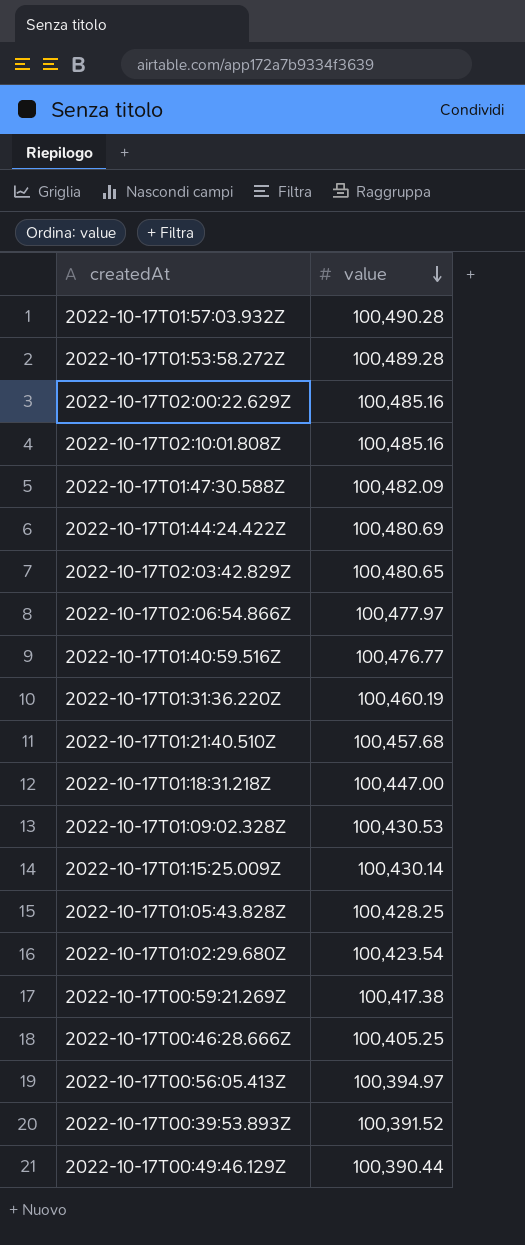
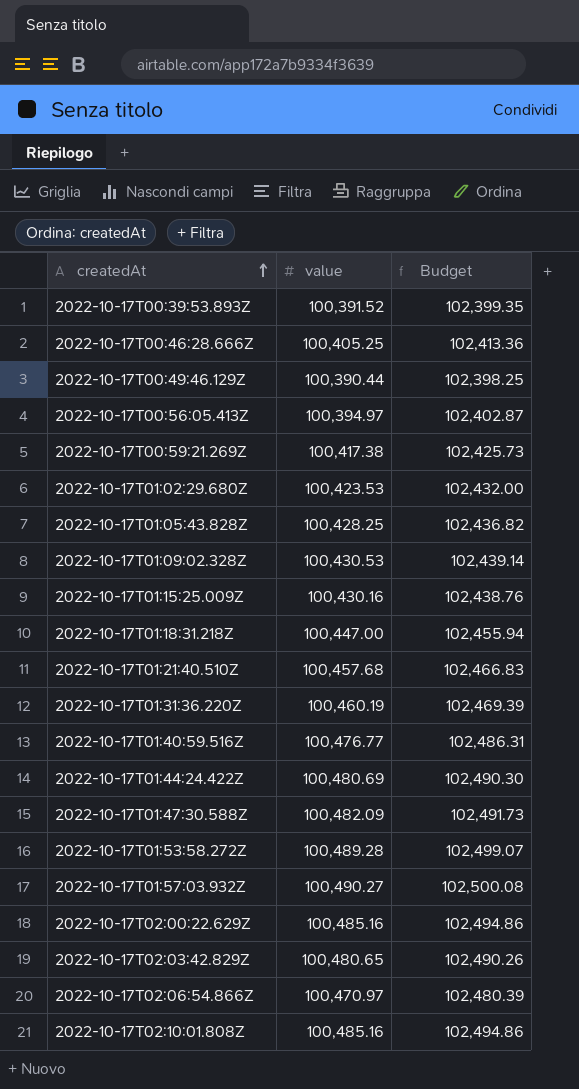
row order: value descending -> createdAt ascending
column Budget | formula: none -> [value] * 1.02
2022-10-17T01:02:29.680Z | value: 100,423.54 -> 100,423.53
2022-10-17T01:15:25.009Z | value: 100,430.14 -> 100,430.16
2022-10-17T01:57:03.932Z | value: 100,490.28 -> 100,490.27
2022-10-17T02:06:54.866Z | value: 100,477.97 -> 100,470.97

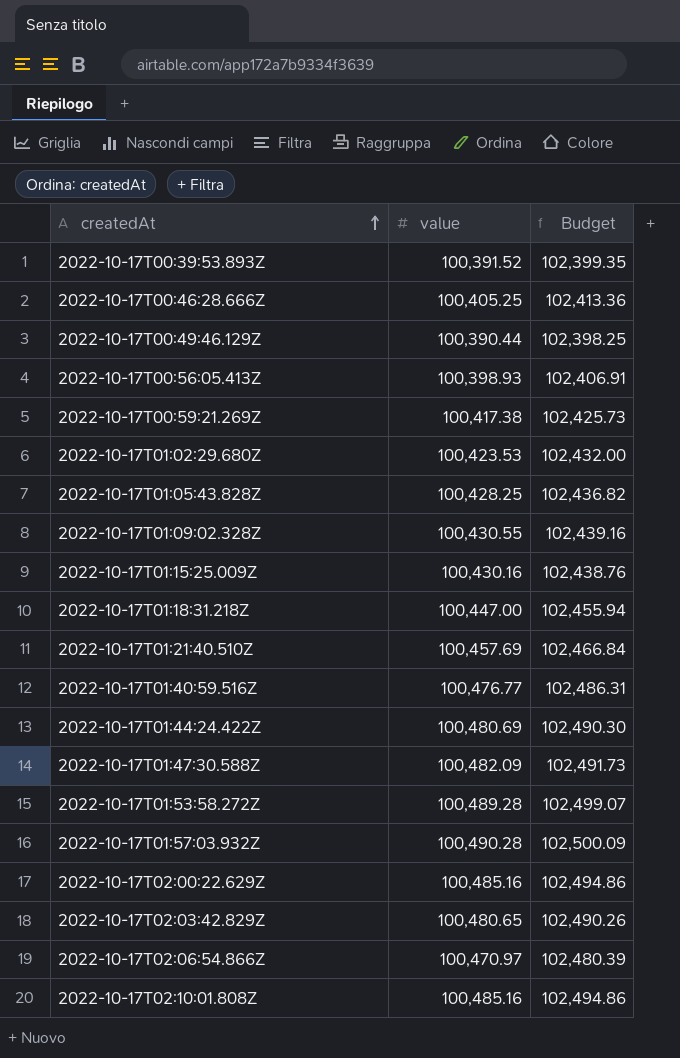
row 2022-10-17T01:31:36.220Z: 100,460.19 | 102,469.39 -> none
2022-10-17T00:56:05.413Z | value: 100,394.97 -> 100,398.93
2022-10-17T00:56:05.413Z | Budget: 102,402.87 -> 102,406.91
2022-10-17T01:09:02.328Z | value: 100,430.53 -> 100,430.55
2022-10-17T01:09:02.328Z | Budget: 102,439.14 -> 102,439.16
2022-10-17T01:21:40.510Z | value: 100,457.68 -> 100,457.69
2022-10-17T01:21:40.510Z | Budget: 102,466.83 -> 102,466.84
2022-10-17T01:57:03.932Z | value: 100,490.27 -> 100,490.28
2022-10-17T01:57:03.932Z | Budget: 102,500.08 -> 102,500.09

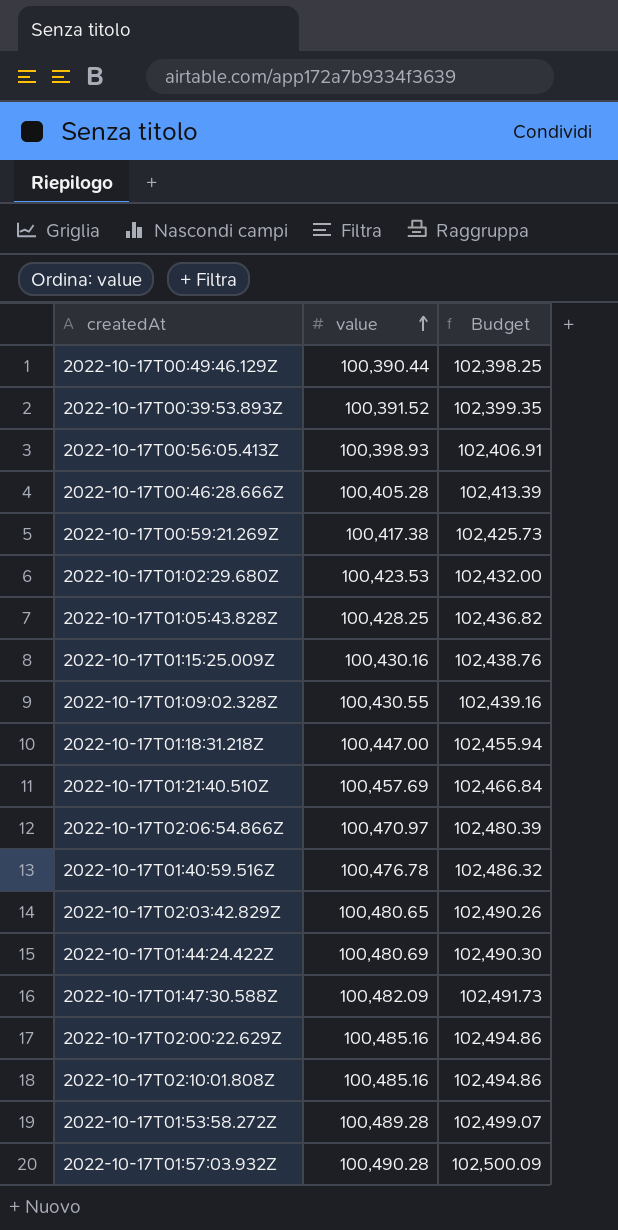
row order: createdAt ascending -> value ascending
2022-10-17T00:46:28.666Z | value: 100,405.25 -> 100,405.28
2022-10-17T00:46:28.666Z | Budget: 102,413.36 -> 102,413.39
2022-10-17T01:40:59.516Z | value: 100,476.77 -> 100,476.78
2022-10-17T01:40:59.516Z | Budget: 102,486.31 -> 102,486.32

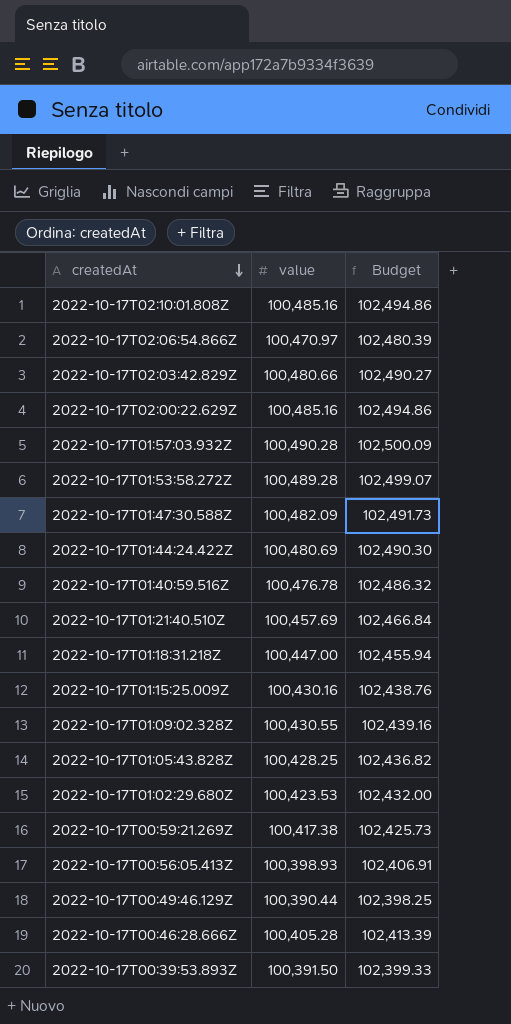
row order: value ascending -> createdAt descending
2022-10-17T02:03:42.829Z | value: 100,480.65 -> 100,480.66
2022-10-17T02:03:42.829Z | Budget: 102,490.26 -> 102,490.27
2022-10-17T00:39:53.893Z | value: 100,391.52 -> 100,391.50
2022-10-17T00:39:53.893Z | Budget: 102,399.35 -> 102,399.33

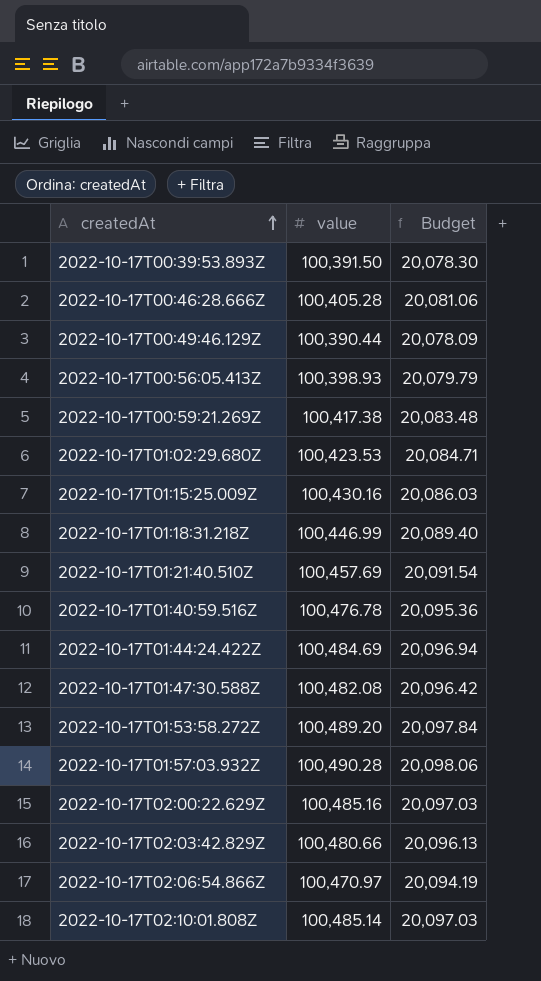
row order: createdAt descending -> createdAt ascending
column Budget | formula: [value] * 1.02 -> [value] * 0.2
row 2022-10-17T01:09:02.328Z: 100,430.55 | 102,439.16 -> none
row 2022-10-17T01:05:43.828Z: 100,428.25 | 102,436.82 -> none
2022-10-17T01:18:31.218Z | value: 100,447.00 -> 100,446.99
2022-10-17T01:44:24.422Z | value: 100,480.69 -> 100,484.69
2022-10-17T01:47:30.588Z | value: 100,482.09 -> 100,482.08
2022-10-17T01:53:58.272Z | value: 100,489.28 -> 100,489.20
2022-10-17T02:10:01.808Z | value: 100,485.16 -> 100,485.14

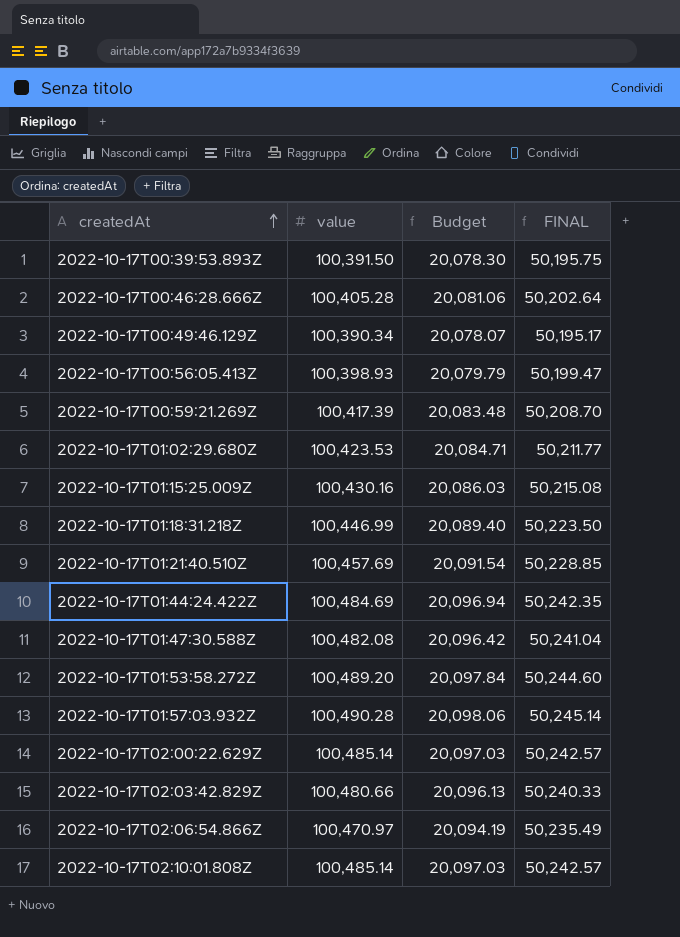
column FINAL | formula: none -> [value] * 0.5
row 2022-10-17T01:40:59.516Z: 100,476.78 | 20,095.36 -> none
2022-10-17T00:49:46.129Z | value: 100,390.44 -> 100,390.34
2022-10-17T00:49:46.129Z | Budget: 20,078.09 -> 20,078.07
2022-10-17T00:59:21.269Z | value: 100,417.38 -> 100,417.39
2022-10-17T02:00:22.629Z | value: 100,485.16 -> 100,485.14

